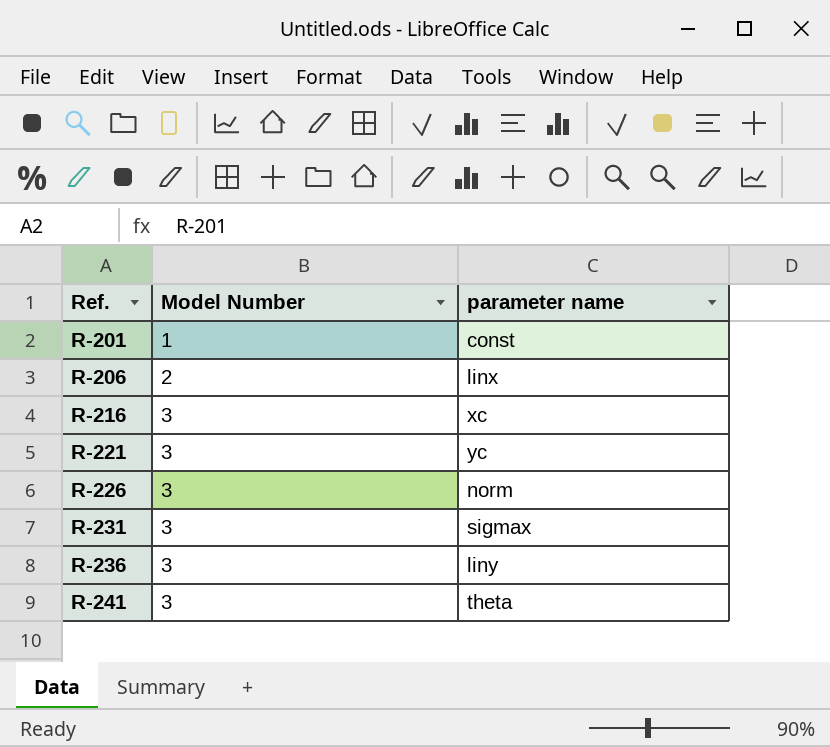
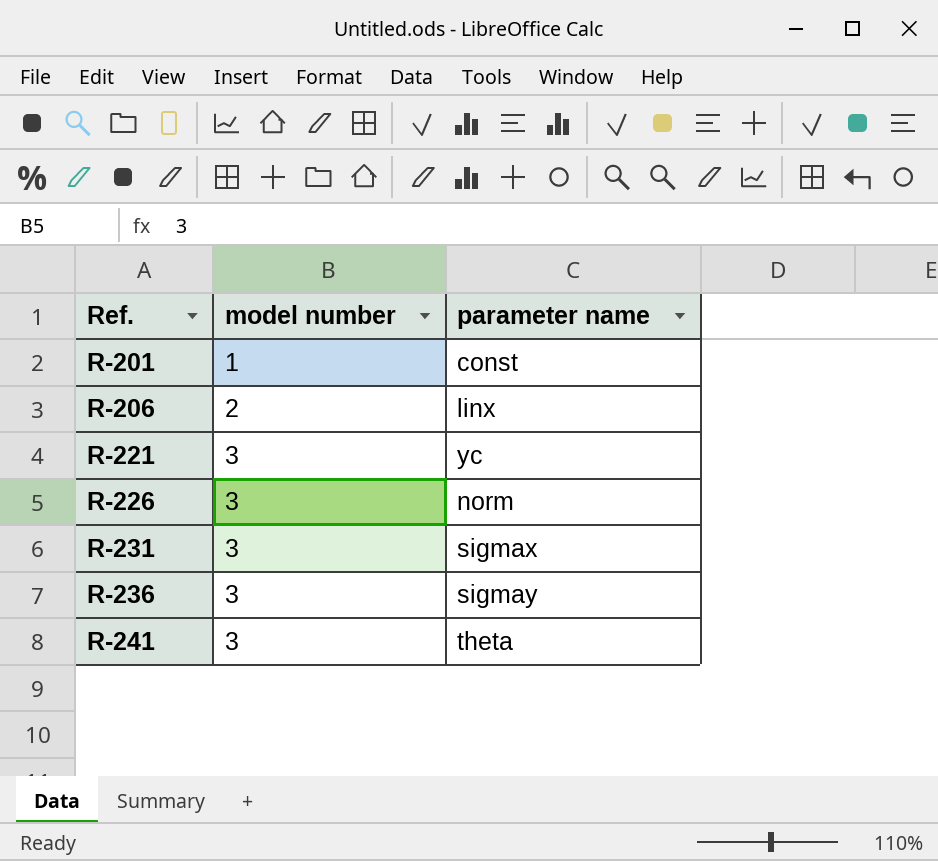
column name: Model Number -> model number
row R-216: 3 | xc -> none
R-236 | parameter name: liny -> sigmay

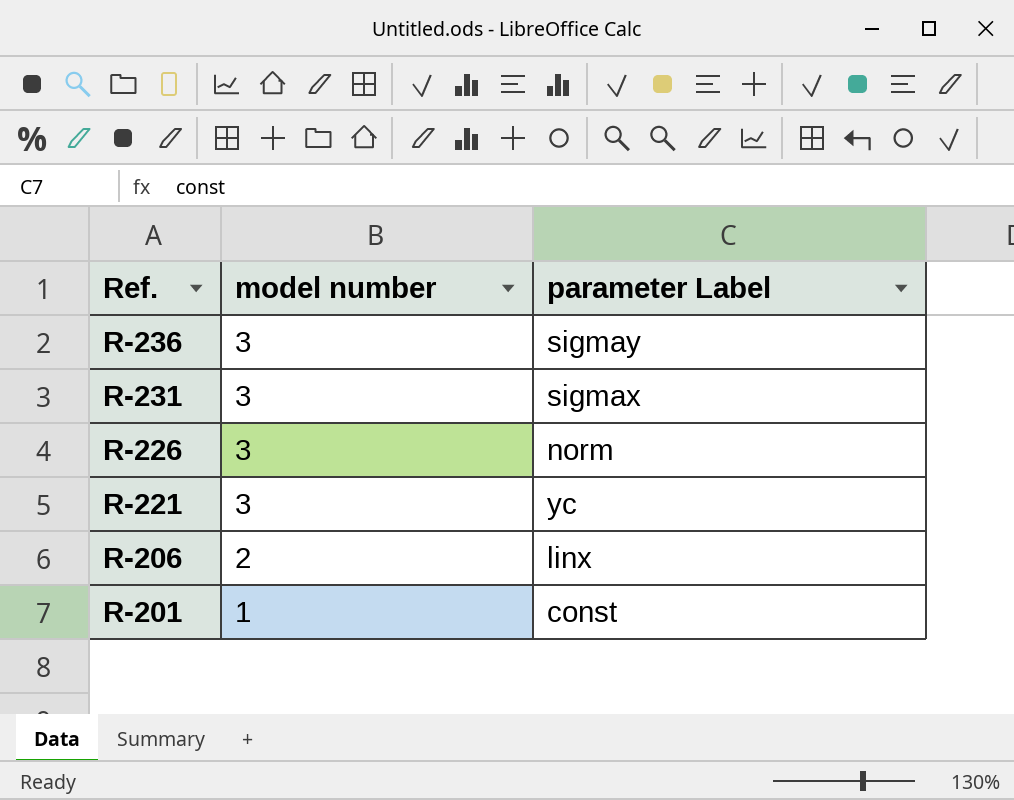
row order: Ref. ascending -> Ref. descending
column name: parameter name -> parameter Label
row R-241: 3 | theta -> none

